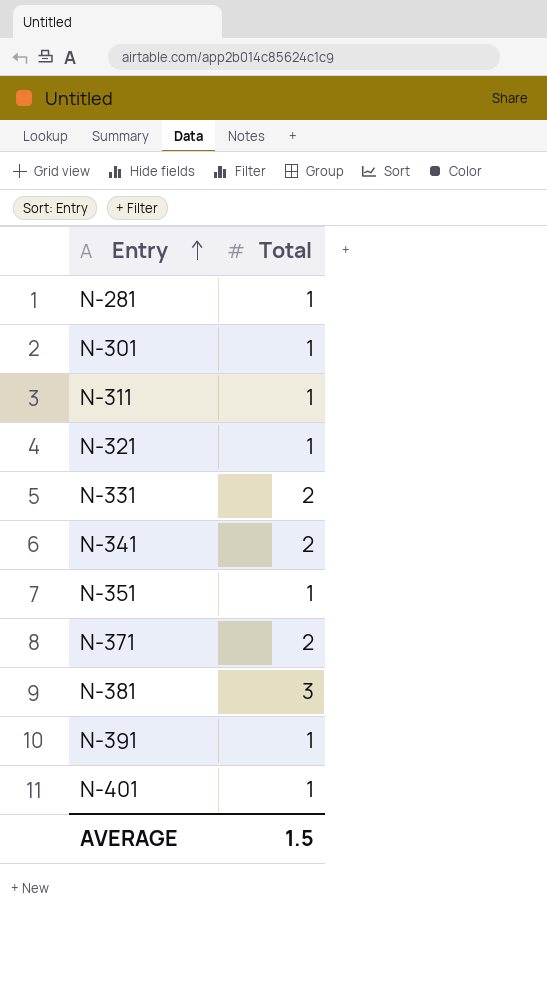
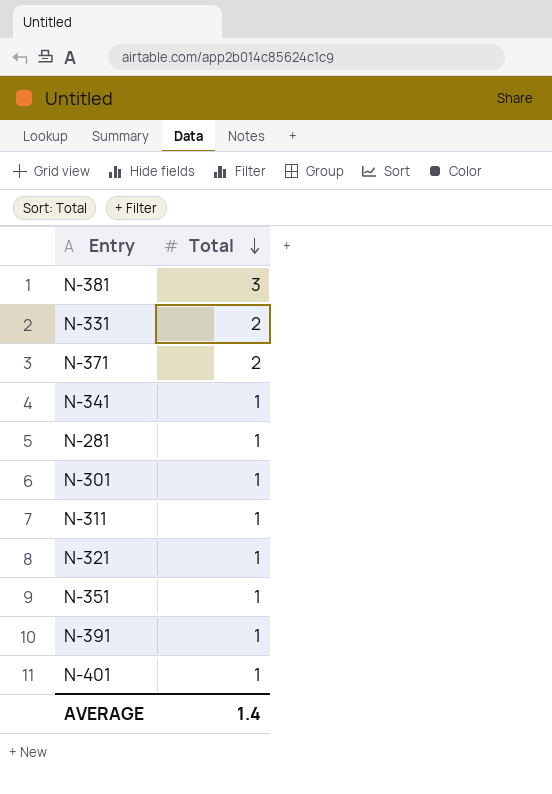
row order: Entry ascending -> Total descending
N-341 | Total: 2 -> 1
AVERAGE | Total: 1.5 -> 1.4

